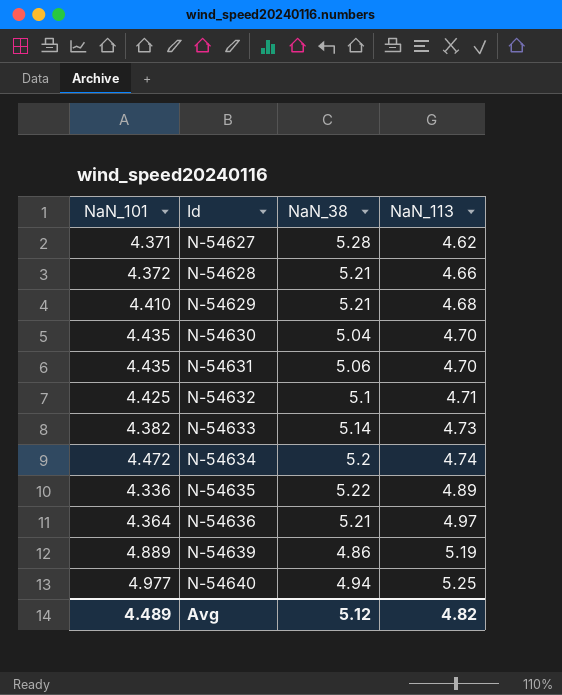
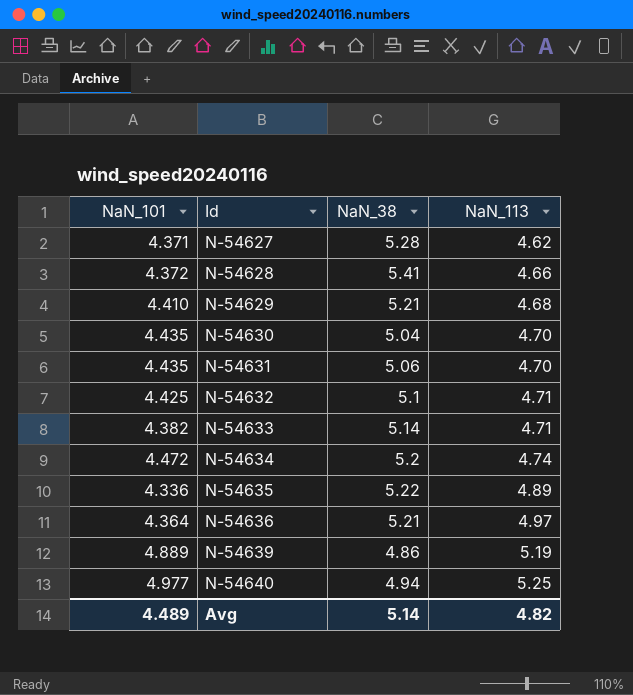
N-54628 | NaN_38: 5.21 -> 5.41
N-54633 | NaN_113: 4.73 -> 4.71
Avg | NaN_38: 5.12 -> 5.14

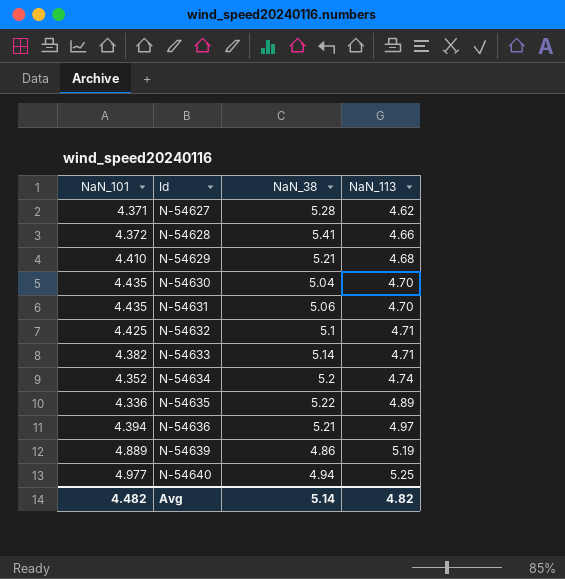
N-54634 | NaN_101: 4.472 -> 4.352
N-54636 | NaN_101: 4.364 -> 4.394
Avg | NaN_101: 4.489 -> 4.482

